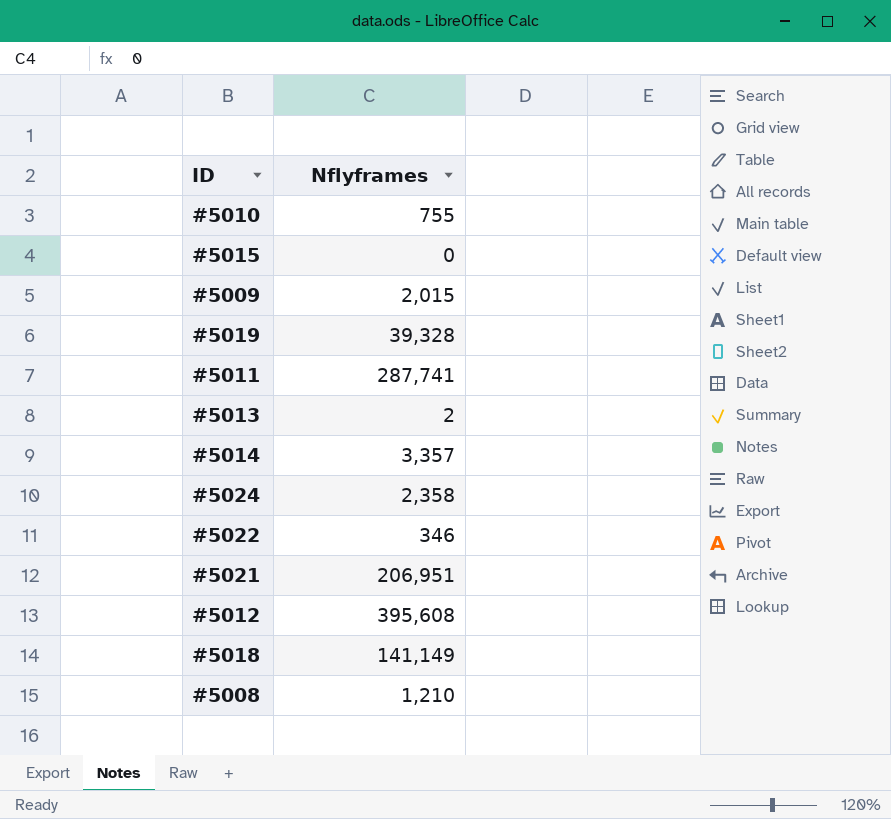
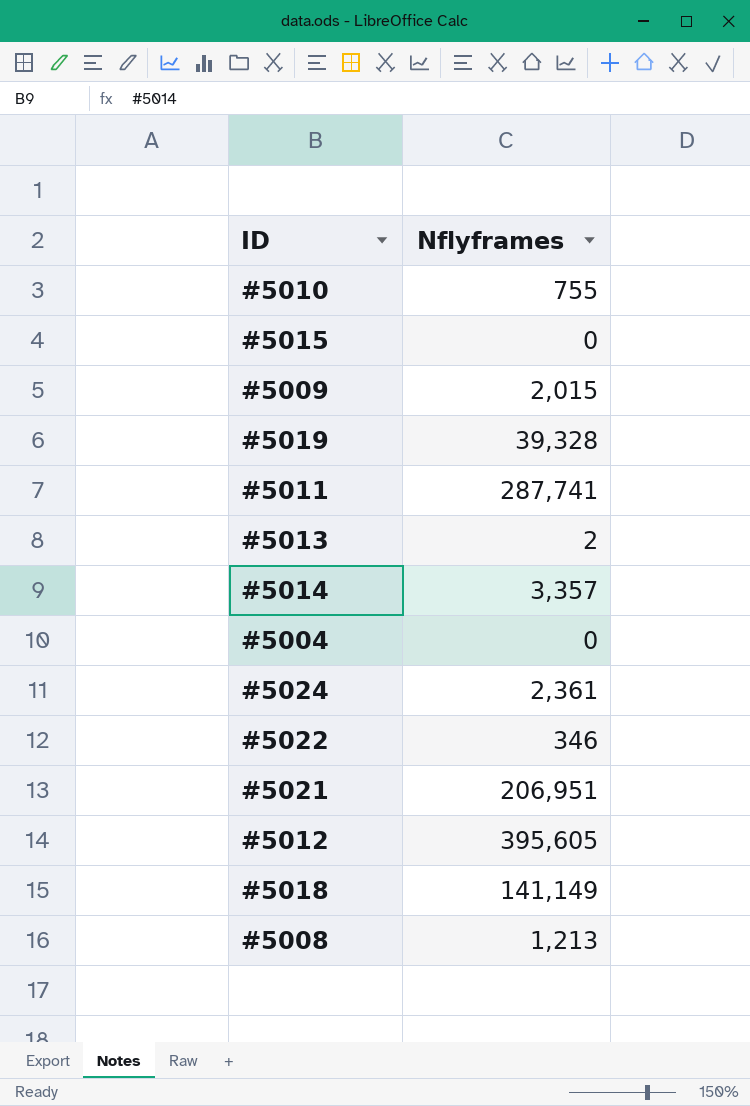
row #5004: none -> 0
#5024 | Nflyframes: 2,358 -> 2,361
#5012 | Nflyframes: 395,608 -> 395,605
#5008 | Nflyframes: 1,210 -> 1,213

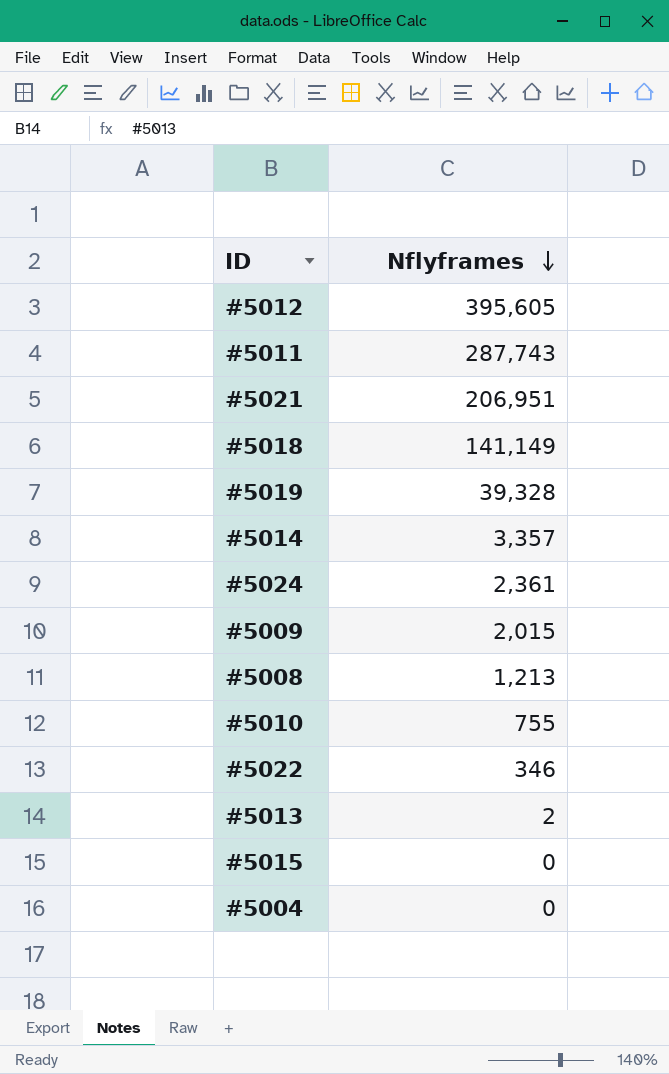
row order: none -> Nflyframes descending
#5011 | Nflyframes: 287,741 -> 287,743

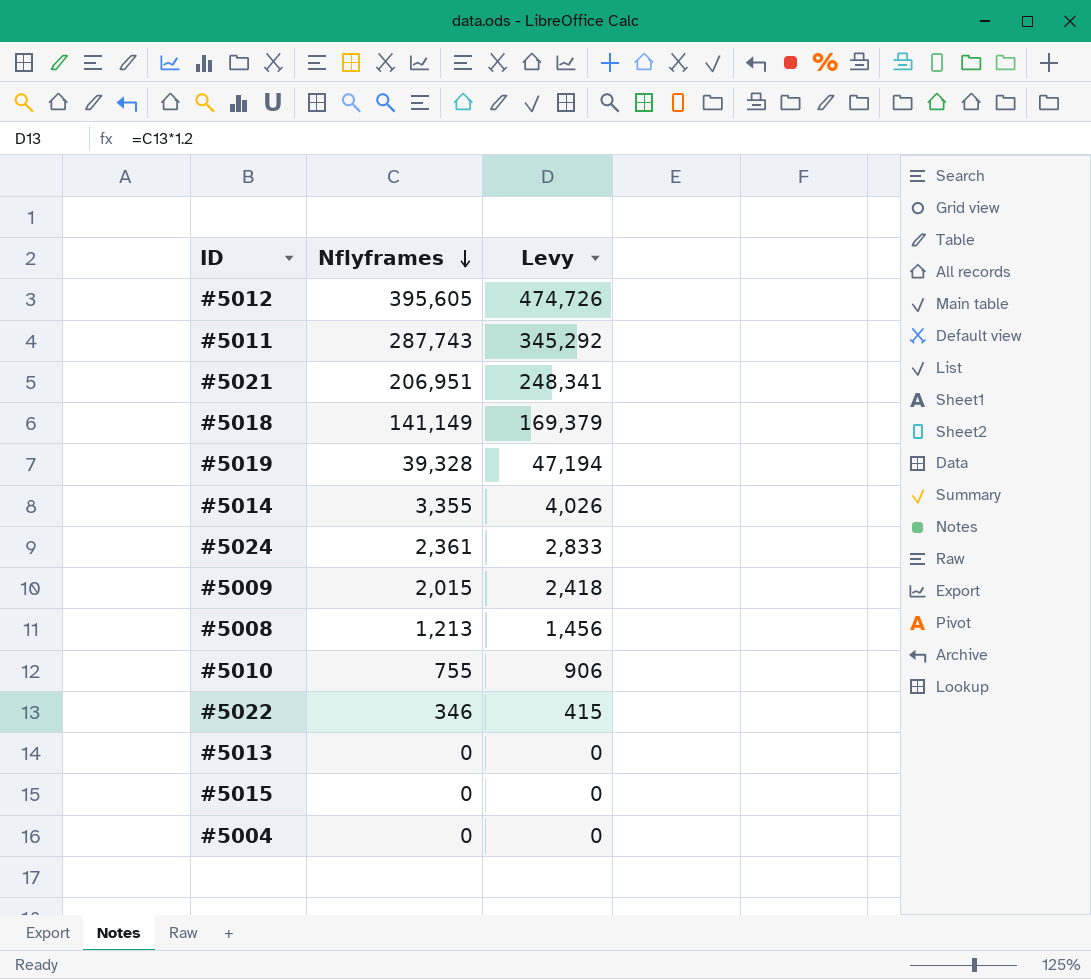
column Levy | formula: none -> [Nflyframes] * 1.2
#5014 | Nflyframes: 3,357 -> 3,355
#5013 | Nflyframes: 2 -> 0

